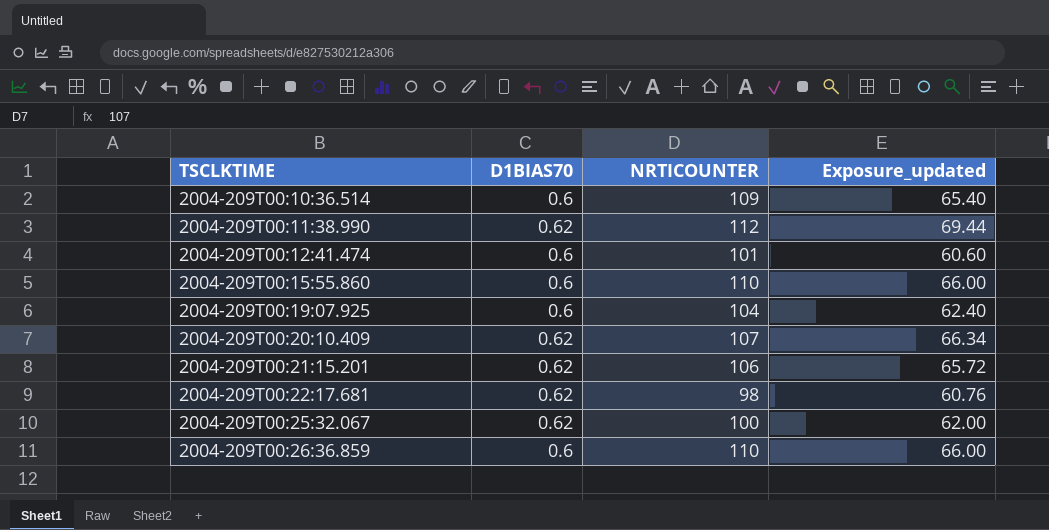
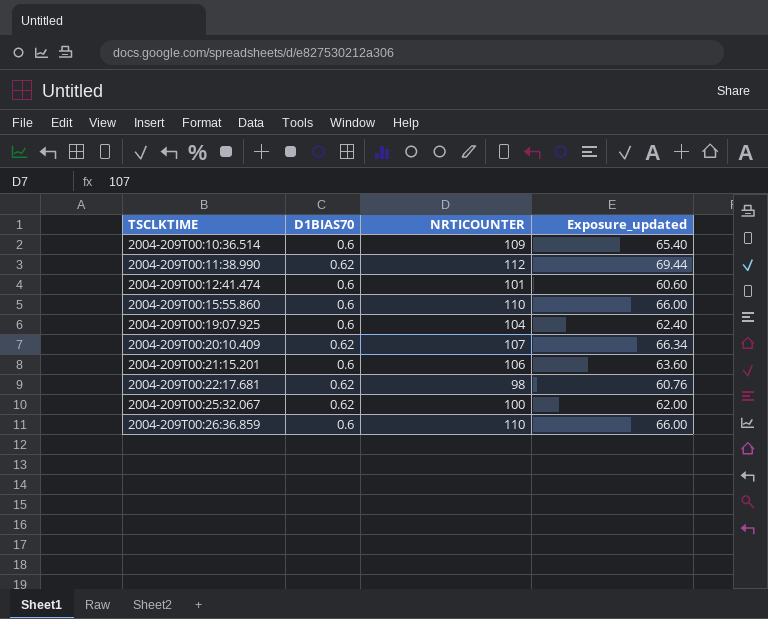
2004-209T00:21:15.201 | D1BIAS70: 0.62 -> 0.6
2004-209T00:21:15.201 | Exposure_updated: 65.72 -> 63.60

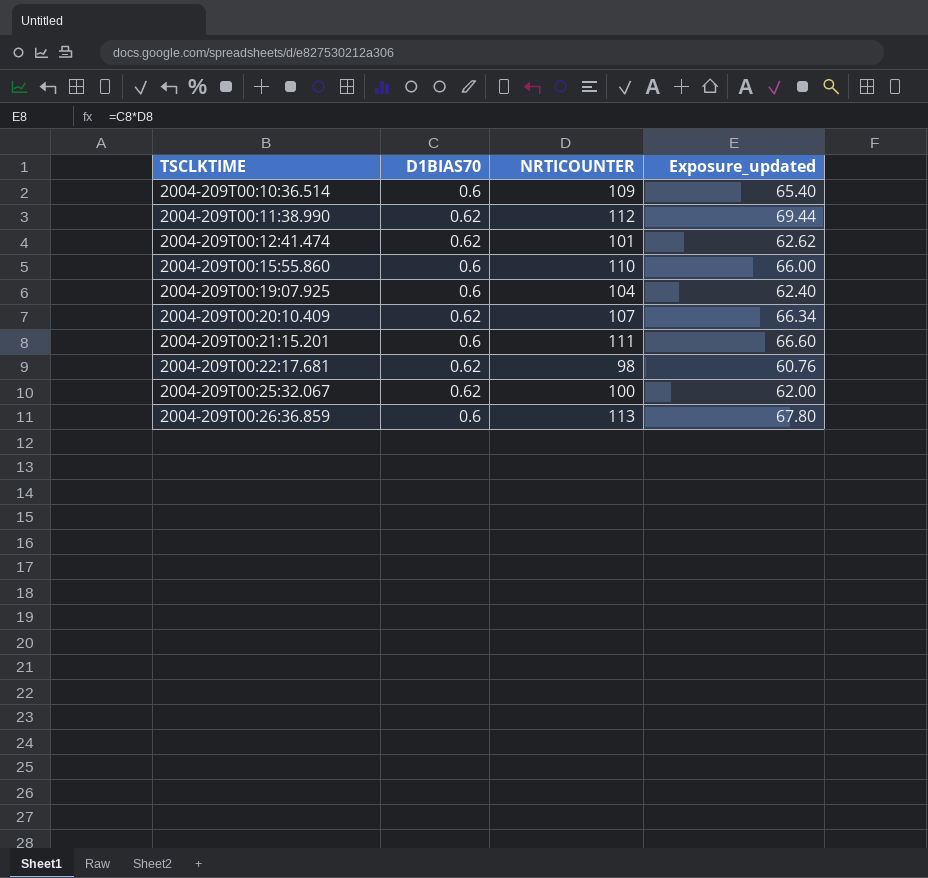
2004-209T00:12:41.474 | D1BIAS70: 0.6 -> 0.62
2004-209T00:12:41.474 | Exposure_updated: 60.60 -> 62.62
2004-209T00:21:15.201 | NRTICOUNTER: 106 -> 111
2004-209T00:21:15.201 | Exposure_updated: 63.60 -> 66.60
2004-209T00:26:36.859 | NRTICOUNTER: 110 -> 113
2004-209T00:26:36.859 | Exposure_updated: 66.00 -> 67.80

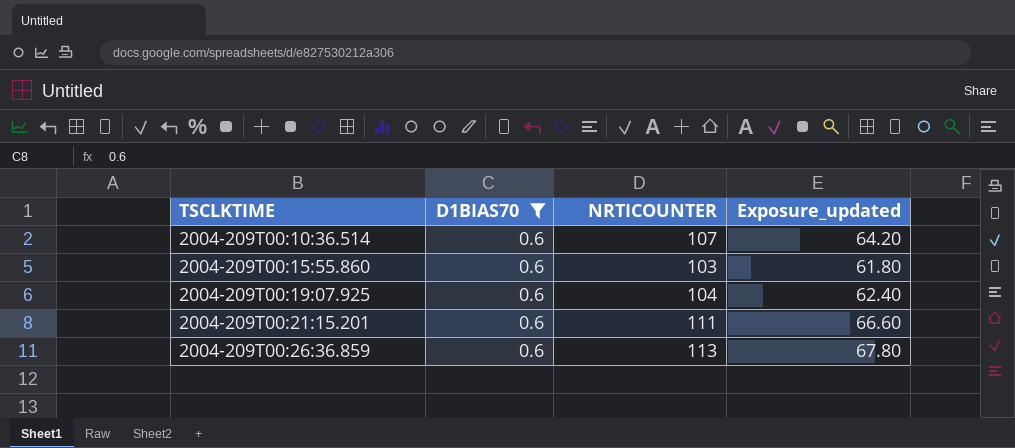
filter: none -> D1BIAS70 = 0.6
2004-209T00:10:36.514 | NRTICOUNTER: 109 -> 107
2004-209T00:10:36.514 | Exposure_updated: 65.40 -> 64.20
2004-209T00:15:55.860 | NRTICOUNTER: 110 -> 103
2004-209T00:15:55.860 | Exposure_updated: 66.00 -> 61.80

